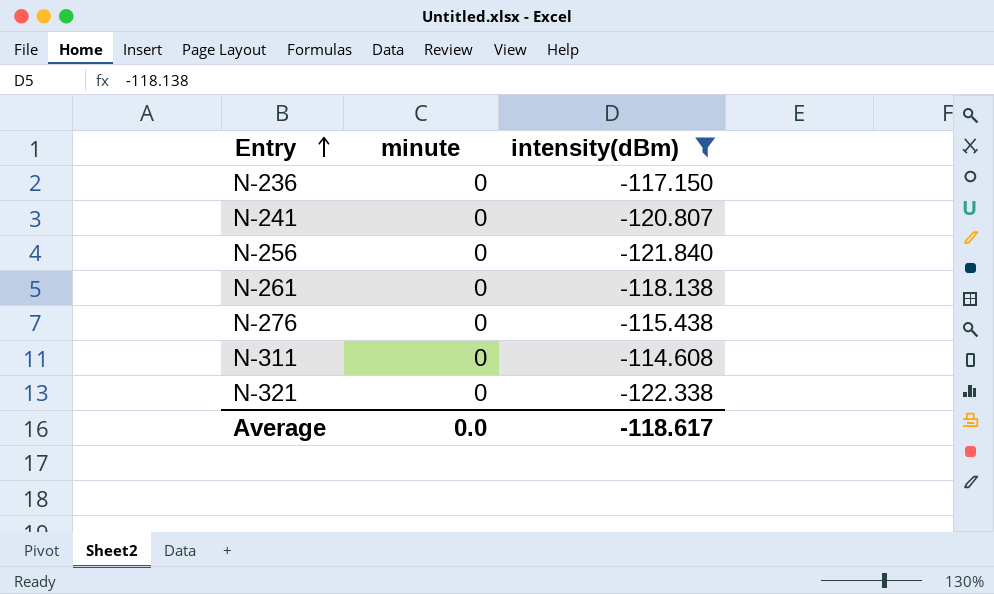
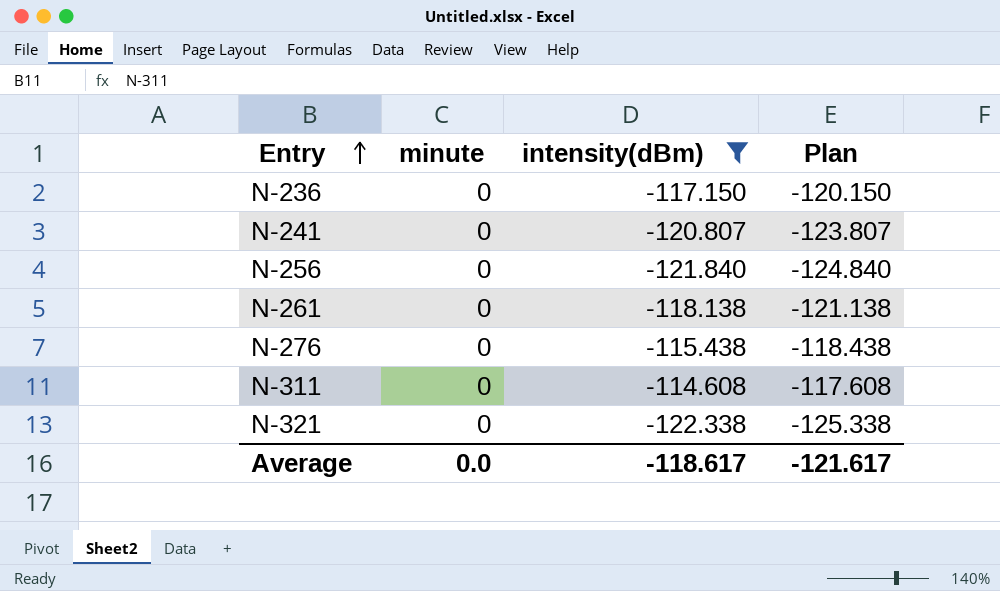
column Plan | formula: none -> [intensity(dBm)] - 3

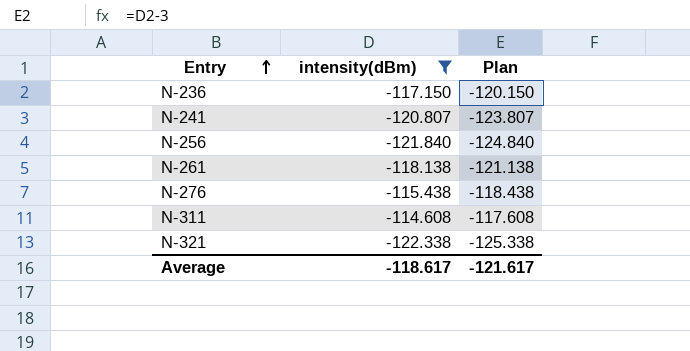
column minute | position: 2 -> none

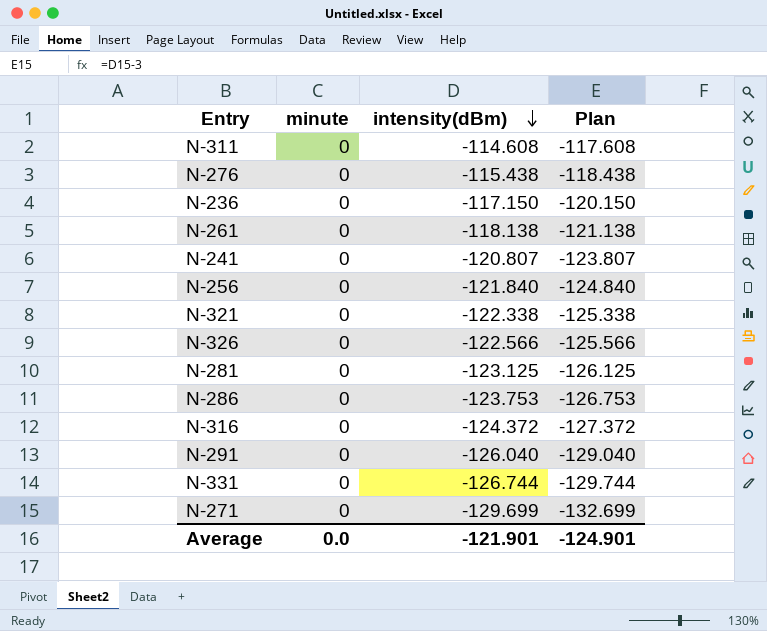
filter: intensity(dBm) >= -122.338 -> none
row order: Entry ascending -> intensity(dBm) descending
column minute | position: none -> 2
Average | intensity(dBm): -118.617 -> -121.901
Average | Plan: -121.617 -> -124.901

